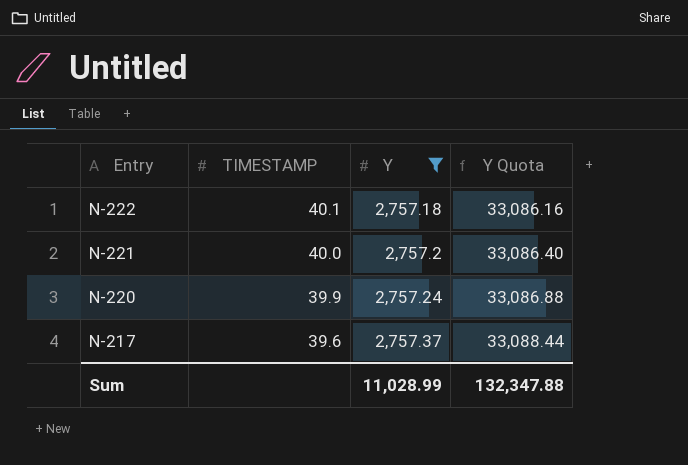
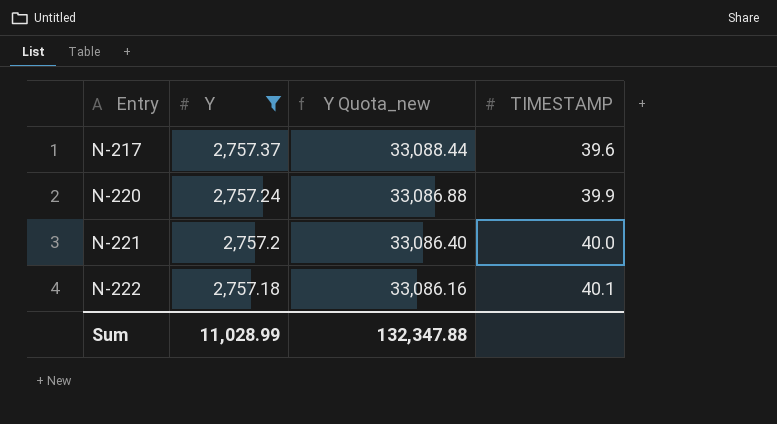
row order: Entry descending -> Entry ascending
column name: Y Quota -> Y Quota_new
column TIMESTAMP | position: 2 -> 4

